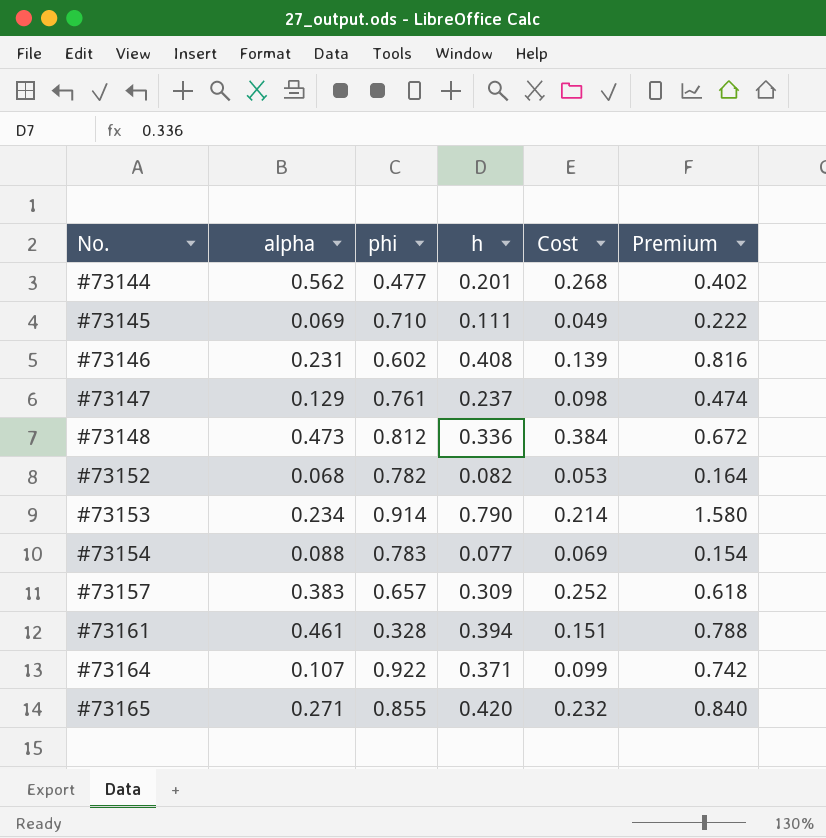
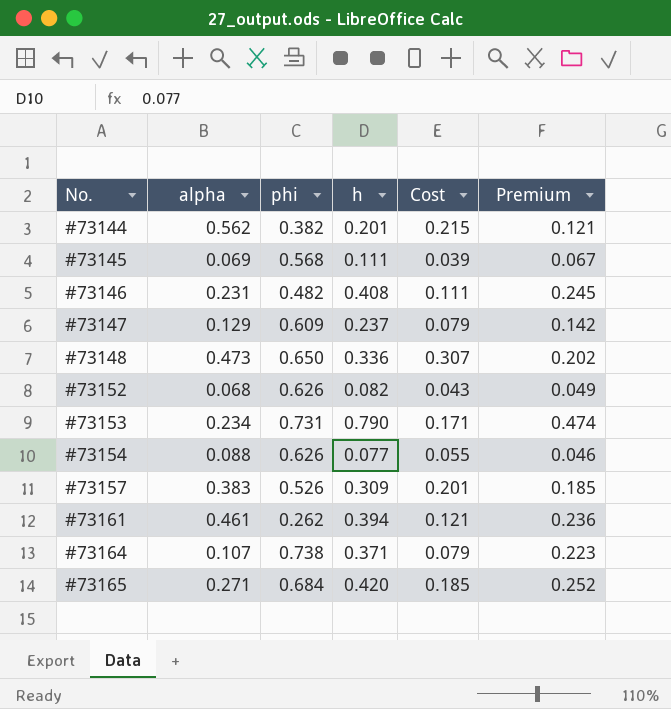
column Premium | formula: [h] * 2 -> [h] * 0.6
#73144 | phi: 0.477 -> 0.382
#73144 | Cost: 0.268 -> 0.215
#73145 | phi: 0.710 -> 0.568
#73145 | Cost: 0.049 -> 0.039
#73146 | phi: 0.602 -> 0.482
#73146 | Cost: 0.139 -> 0.111
#73147 | phi: 0.761 -> 0.609
#73147 | Cost: 0.098 -> 0.079
#73148 | phi: 0.812 -> 0.650
#73148 | Cost: 0.384 -> 0.307
#73152 | phi: 0.782 -> 0.626
#73152 | Cost: 0.053 -> 0.043
#73153 | phi: 0.914 -> 0.731
#73153 | Cost: 0.214 -> 0.171
#73154 | phi: 0.783 -> 0.626
#73154 | Cost: 0.069 -> 0.055
#73157 | phi: 0.657 -> 0.526
#73157 | Cost: 0.252 -> 0.201
#73161 | phi: 0.328 -> 0.262
#73161 | Cost: 0.151 -> 0.121
#73164 | phi: 0.922 -> 0.738
#73164 | Cost: 0.099 -> 0.079
#73165 | phi: 0.855 -> 0.684
#73165 | Cost: 0.232 -> 0.185

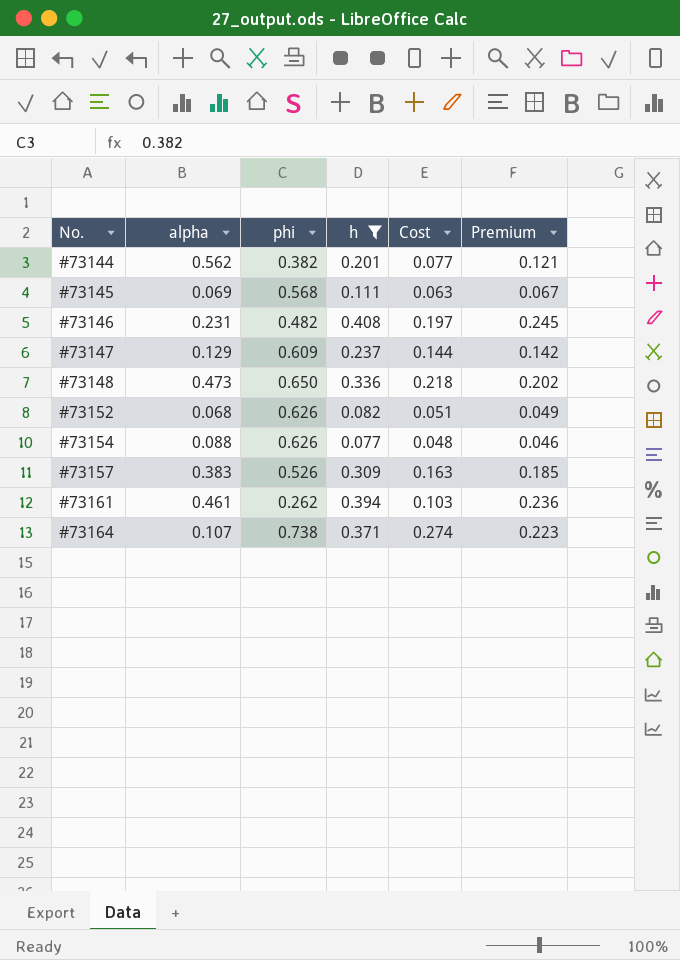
filter: none -> h <= 0.408
column Cost | formula: [alpha] * [phi] -> [phi] * [h]

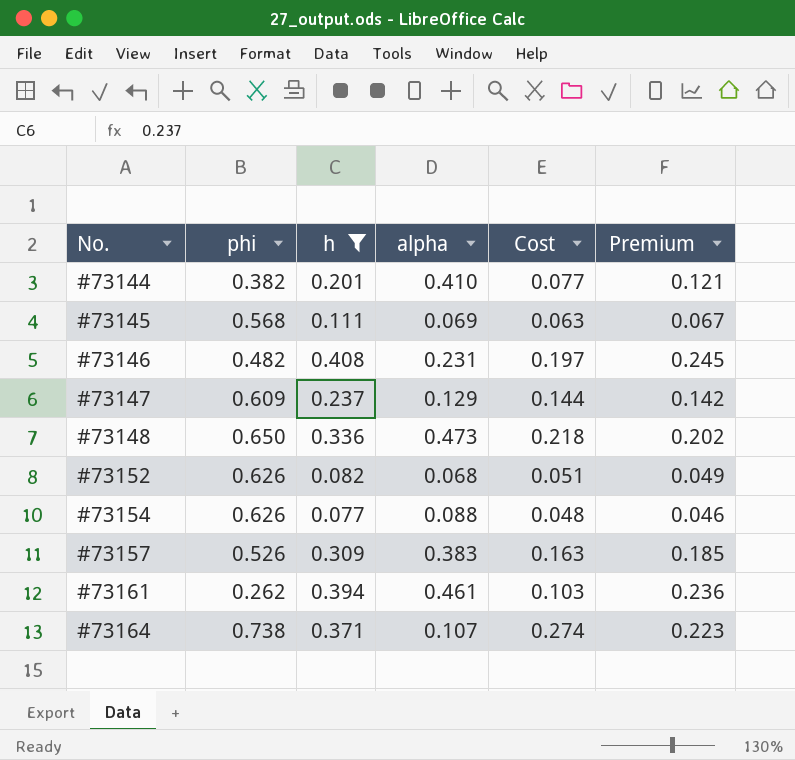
column alpha | position: 2 -> 4
#73144 | alpha: 0.562 -> 0.410

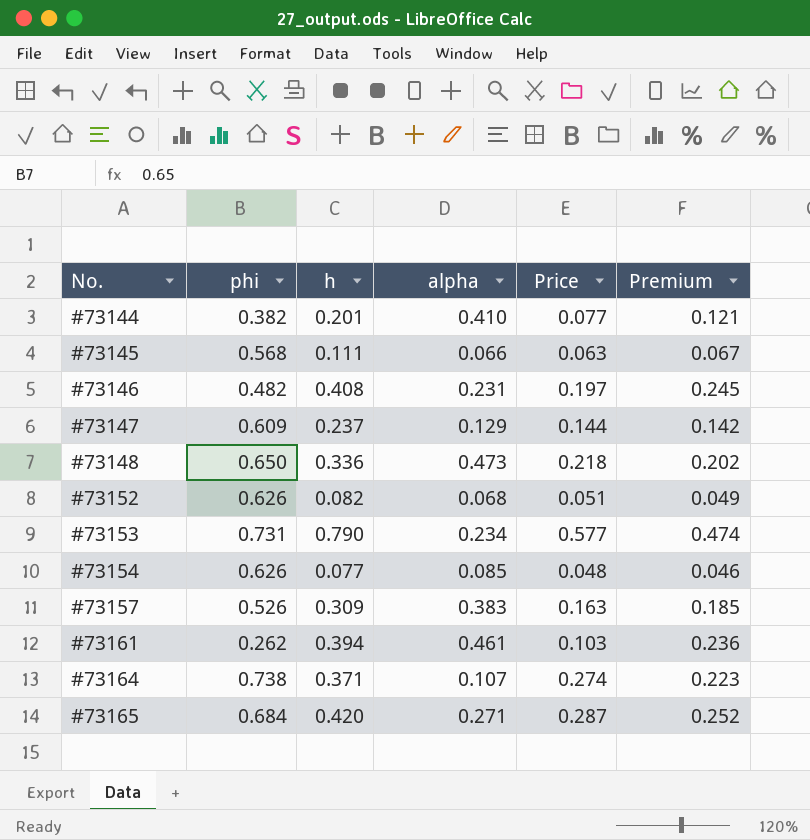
filter: h <= 0.408 -> none
column name: Cost -> Price
#73145 | alpha: 0.069 -> 0.066
#73154 | alpha: 0.088 -> 0.085

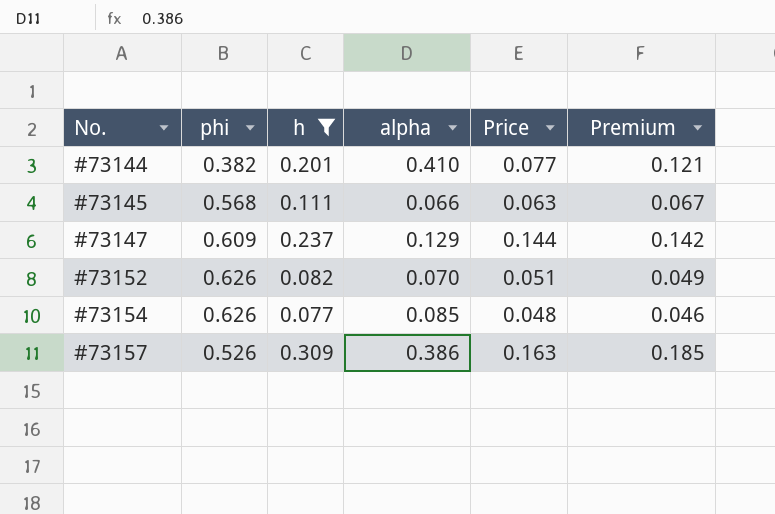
filter: none -> h <= 0.309
#73152 | alpha: 0.068 -> 0.070
#73157 | alpha: 0.383 -> 0.386

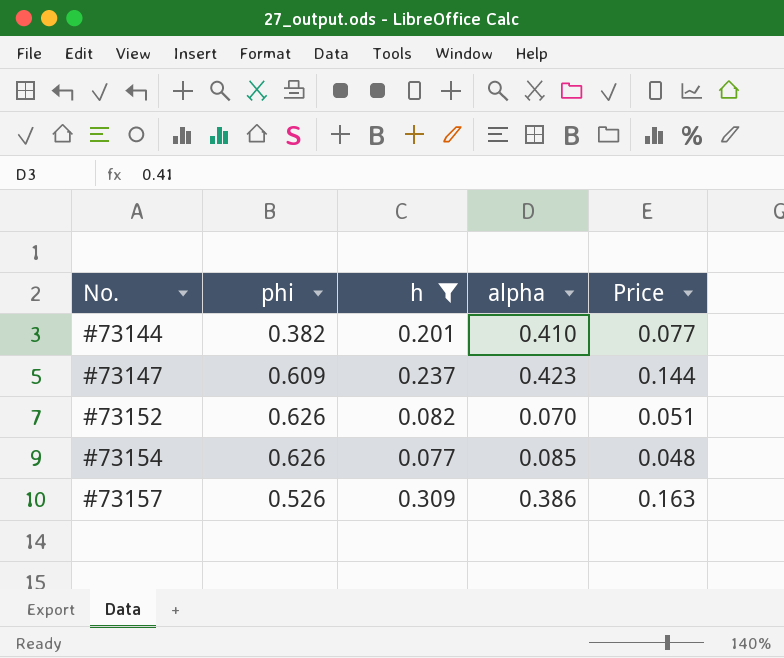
column Premium | formula: [h] * 0.6 -> none
row #73145: 0.568 | 0.111 | 0.066 | 0.063 | 0.067 -> none
#73147 | alpha: 0.129 -> 0.423

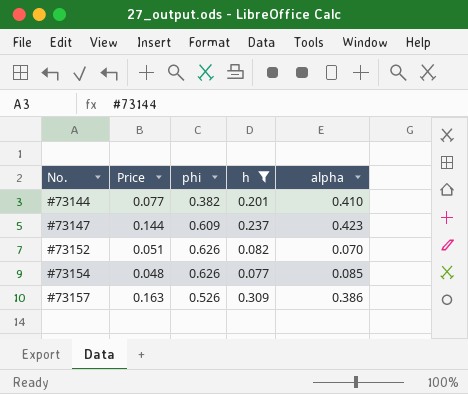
column Price | position: 5 -> 2

